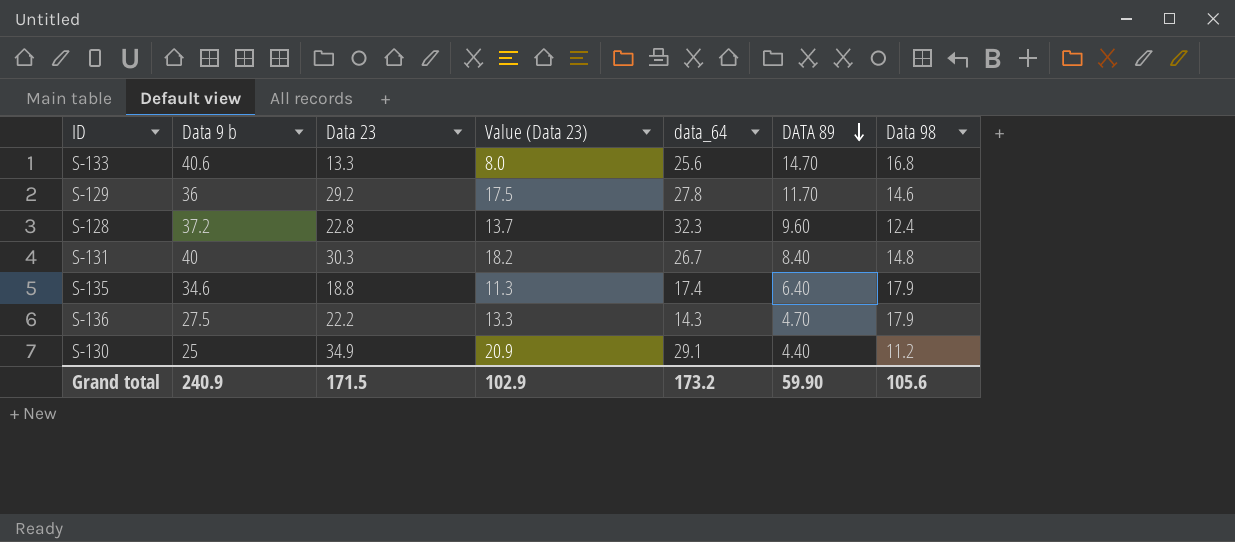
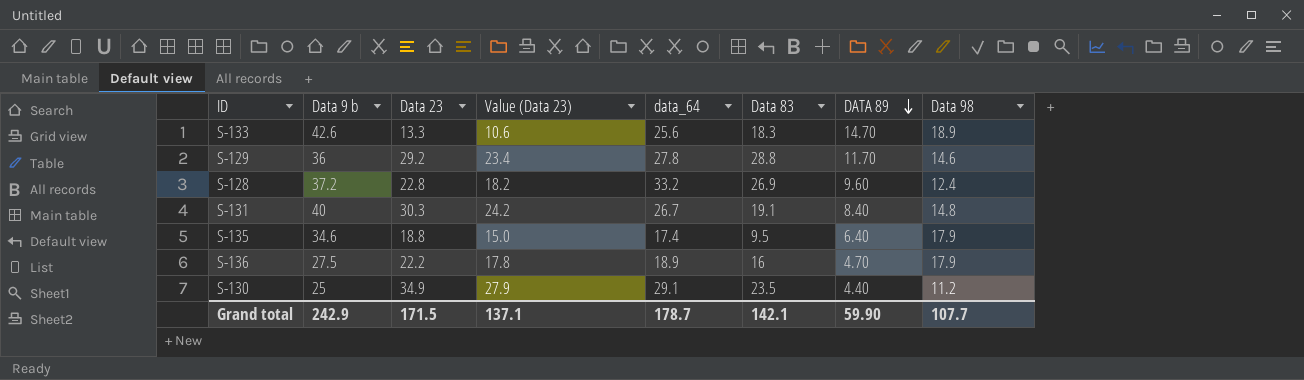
column Value (Data 23) | formula: [Data 23] * 0.6 -> [Data 23] * 0.8
column Data 83 | position: none -> 6
S-133 | Data 9 b: 40.6 -> 42.6
S-133 | Data 98: 16.8 -> 18.9
S-128 | data_64: 32.3 -> 33.2
S-136 | data_64: 14.3 -> 18.9
Grand total | Data 9 b: 240.9 -> 242.9
Grand total | Value (Data 23): 102.9 -> 137.1
Grand total | data_64: 173.2 -> 178.7
Grand total | Data 98: 105.6 -> 107.7

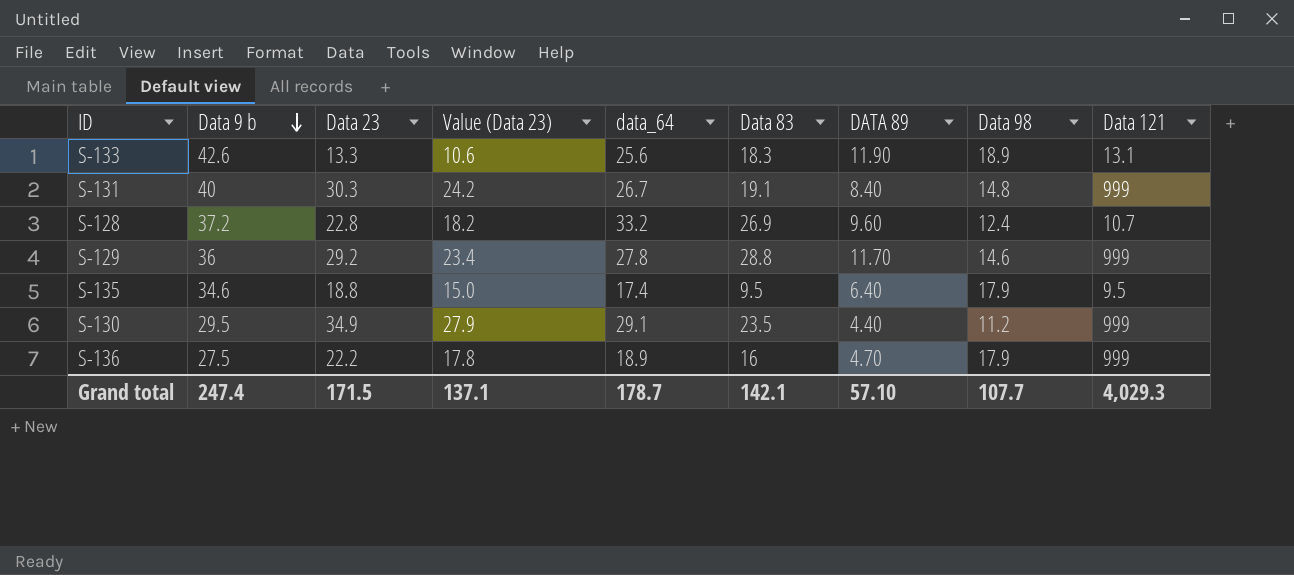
row order: DATA 89 descending -> Data 9 b descending
column Data 121 | position: none -> 9
S-133 | DATA 89: 14.70 -> 11.90
S-130 | Data 9 b: 25 -> 29.5
Grand total | Data 9 b: 242.9 -> 247.4
Grand total | DATA 89: 59.90 -> 57.10

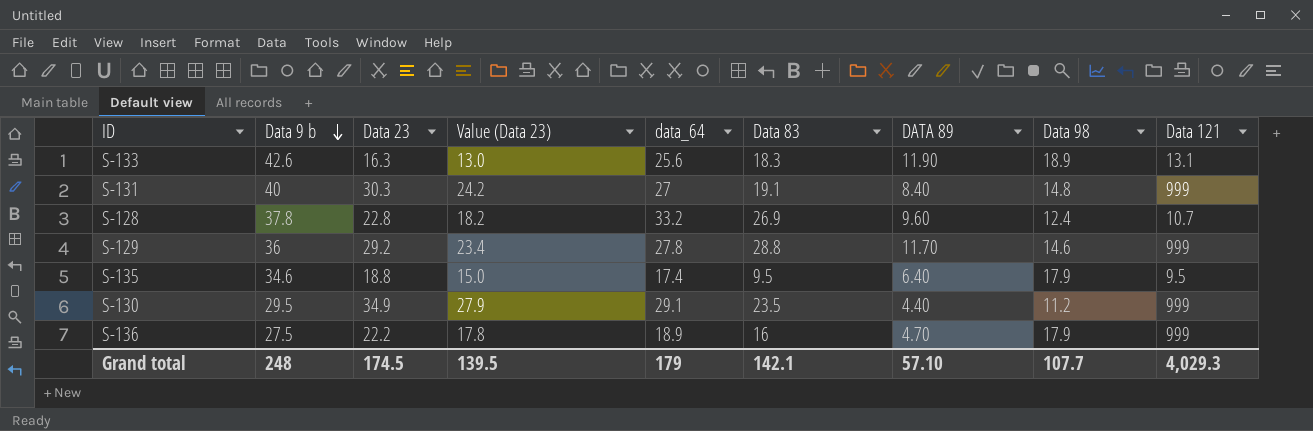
S-133 | Data 23: 13.3 -> 16.3
S-133 | Value (Data 23): 10.6 -> 13.0
S-131 | data_64: 26.7 -> 27
S-128 | Data 9 b: 37.2 -> 37.8
Grand total | Data 9 b: 247.4 -> 248
Grand total | Data 23: 171.5 -> 174.5
Grand total | Value (Data 23): 137.1 -> 139.5
Grand total | data_64: 178.7 -> 179

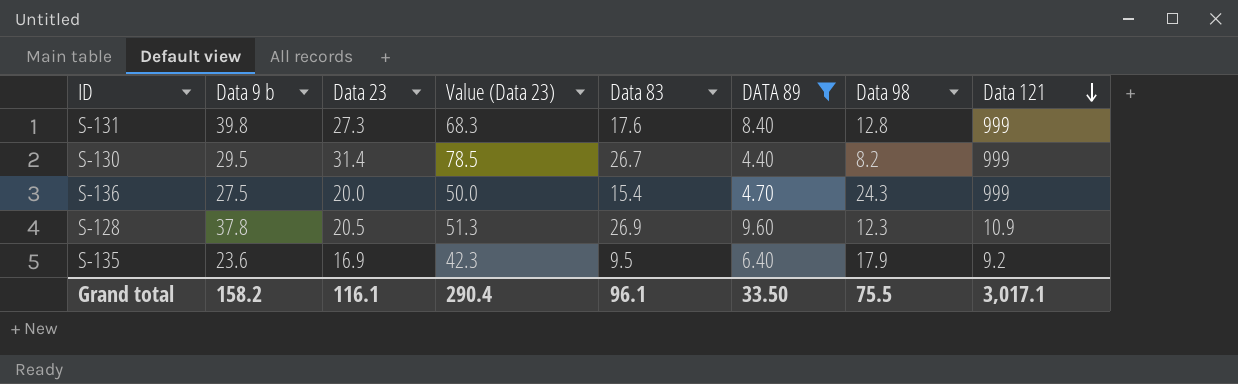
filter: none -> DATA 89 <= 9.60
row order: Data 9 b descending -> Data 121 descending
column data_64 | position: 5 -> none
column Value (Data 23) | formula: [Data 23] * 0.8 -> [Data 23] * 2.5
S-131 | Data 9 b: 40 -> 39.8
S-131 | Data 23: 30.3 -> 27.3
S-131 | Data 83: 19.1 -> 17.6
S-131 | Data 98: 14.8 -> 12.8
S-130 | Data 23: 34.9 -> 31.4
S-130 | Data 83: 23.5 -> 26.7
S-130 | Data 98: 11.2 -> 8.2
S-136 | Data 23: 22.2 -> 20.0
S-136 | Data 83: 16 -> 15.4
S-136 | Data 98: 17.9 -> 24.3
S-128 | Data 23: 22.8 -> 20.5
S-128 | Data 98: 12.4 -> 12.3
S-128 | Data 121: 10.7 -> 10.9
S-135 | Data 9 b: 34.6 -> 23.6
S-135 | Data 23: 18.8 -> 16.9
S-135 | Data 121: 9.5 -> 9.2
Grand total | Data 9 b: 248 -> 158.2
Grand total | Data 23: 174.5 -> 116.1
Grand total | Value (Data 23): 139.5 -> 290.4
Grand total | Data 83: 142.1 -> 96.1
Grand total | DATA 89: 57.10 -> 33.50
Grand total | Data 98: 107.7 -> 75.5
Grand total | Data 121: 4,029.3 -> 3,017.1

